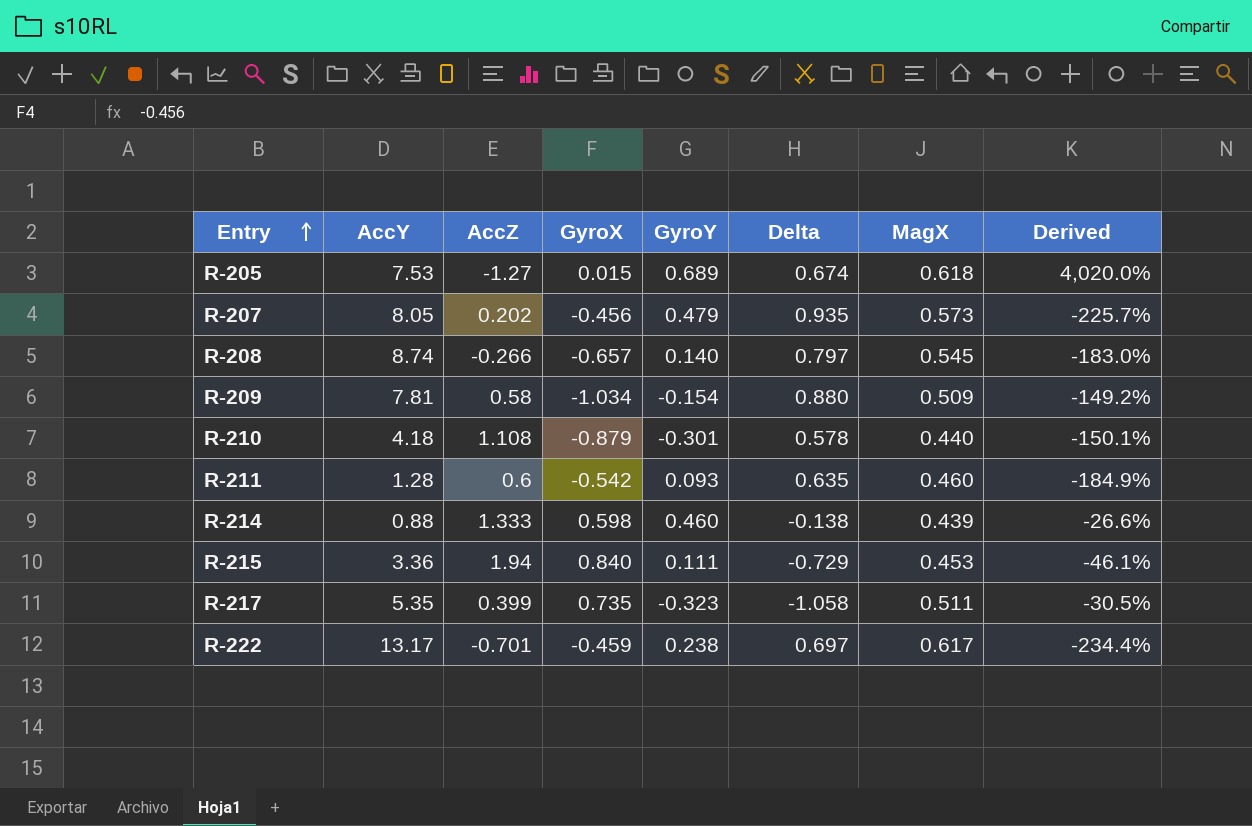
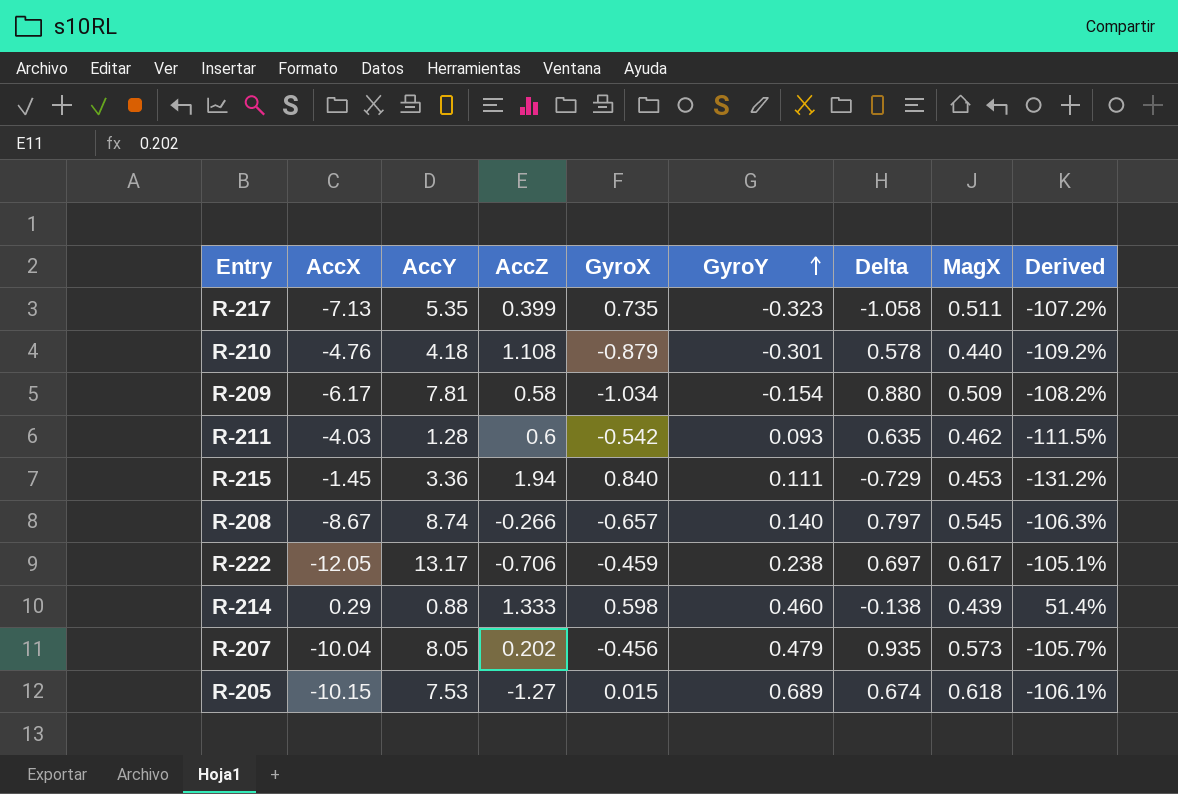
row order: Entry ascending -> GyroY ascending
column AccX | position: none -> 2
column Derived | formula: ([MagX] - [GyroX]) / [GyroX] -> ([MagX] - [AccX]) / [AccX]
R-211 | MagX: 0.460 -> 0.462
R-222 | AccZ: -0.701 -> -0.706

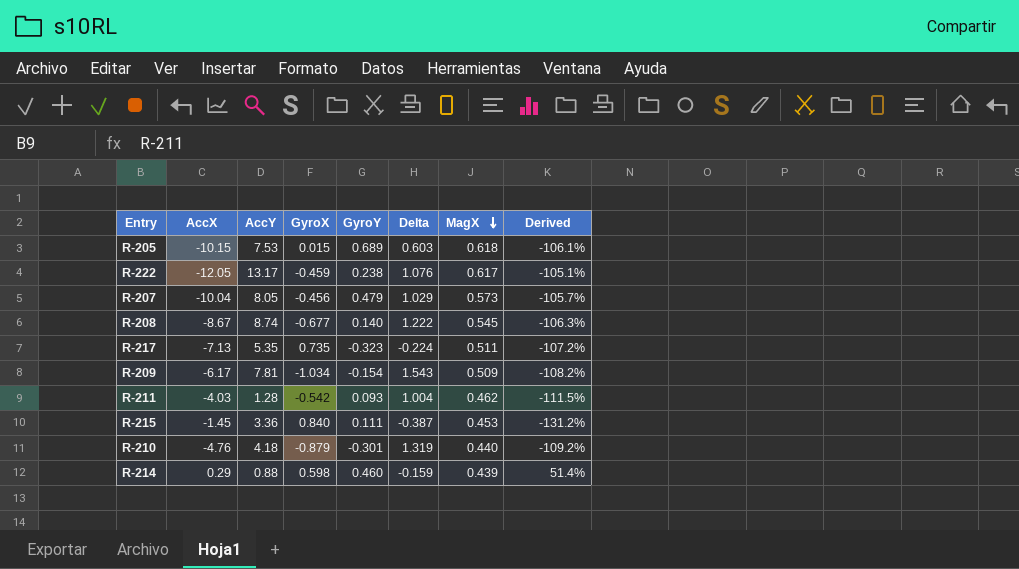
row order: GyroY ascending -> MagX descending
column AccZ | position: 4 -> none
column Delta | formula: [GyroY] - [GyroX] -> [MagX] - [GyroX]
R-208 | GyroX: -0.657 -> -0.677

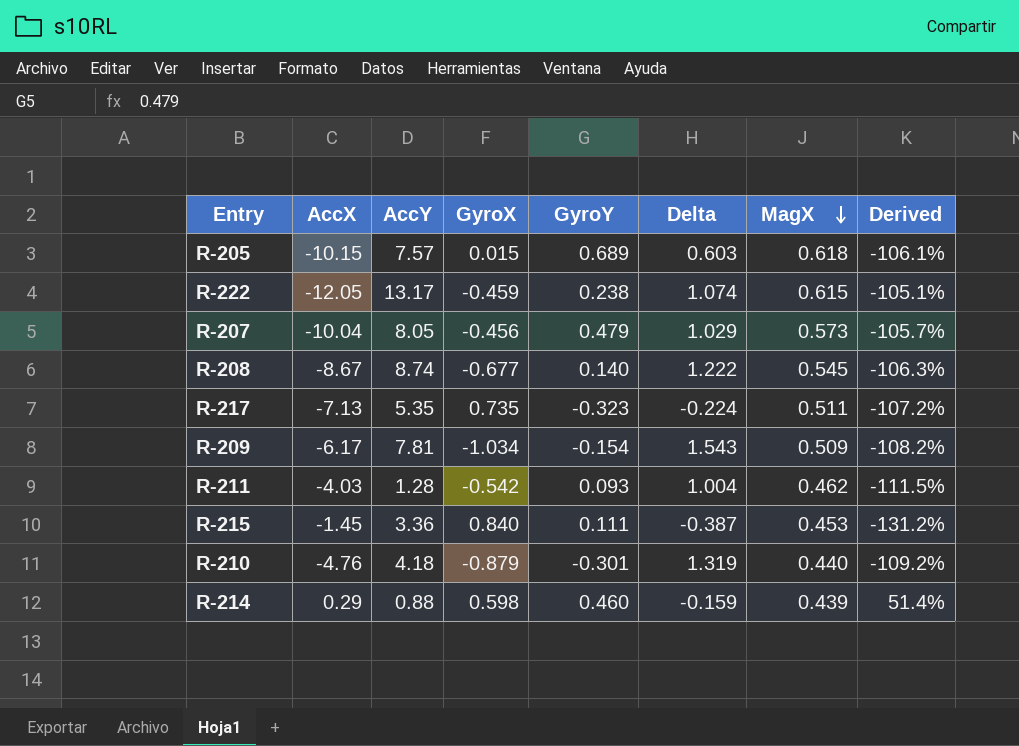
R-205 | AccY: 7.53 -> 7.57
R-222 | Delta: 1.076 -> 1.074
R-222 | MagX: 0.617 -> 0.615

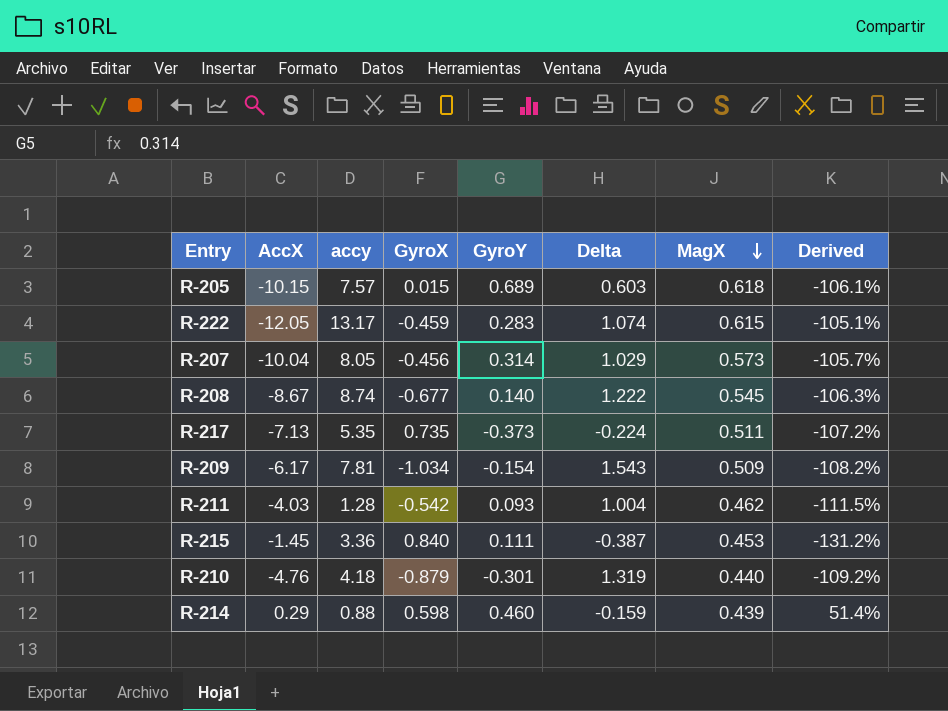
column name: AccY -> accy
R-222 | GyroY: 0.238 -> 0.283
R-207 | GyroY: 0.479 -> 0.314
R-217 | GyroY: -0.323 -> -0.373

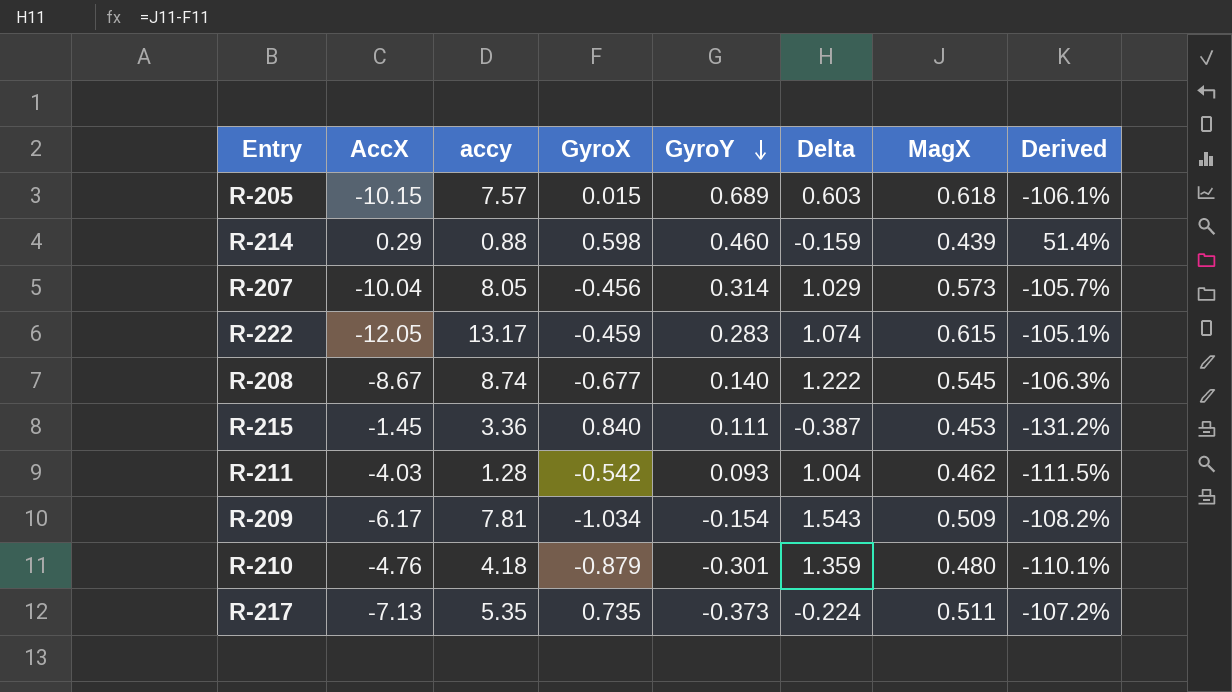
row order: MagX descending -> GyroY descending
R-210 | Delta: 1.319 -> 1.359
R-210 | MagX: 0.440 -> 0.480
R-210 | Derived: -109.2% -> -110.1%

